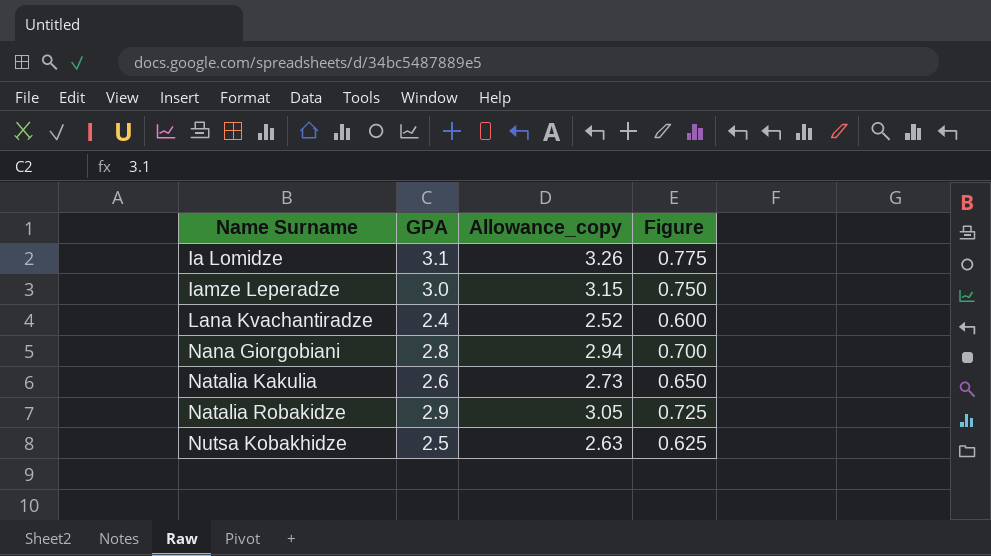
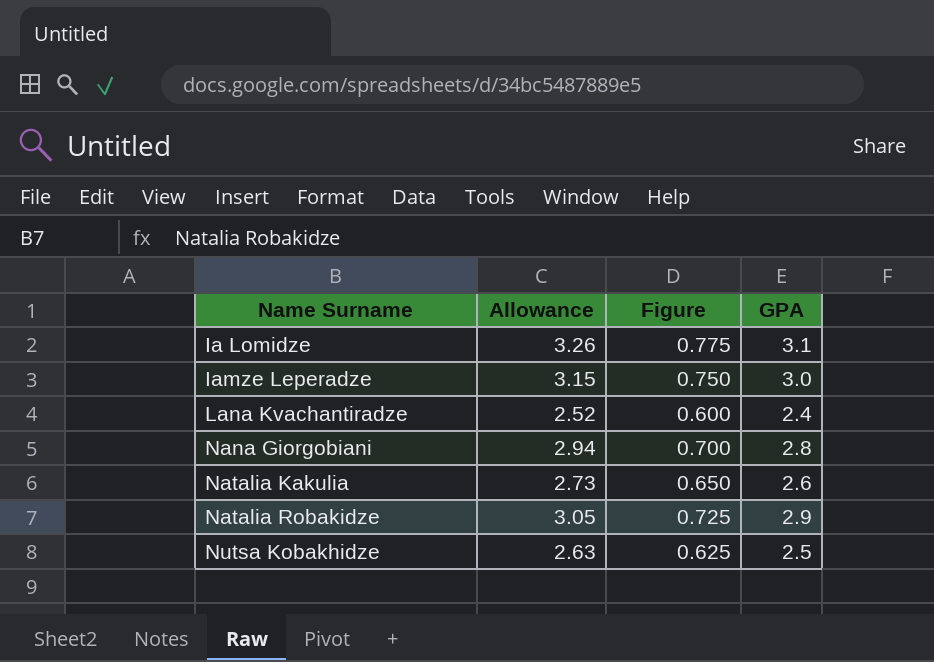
column name: Allowance_copy -> Allowance
column GPA | position: 2 -> 4

